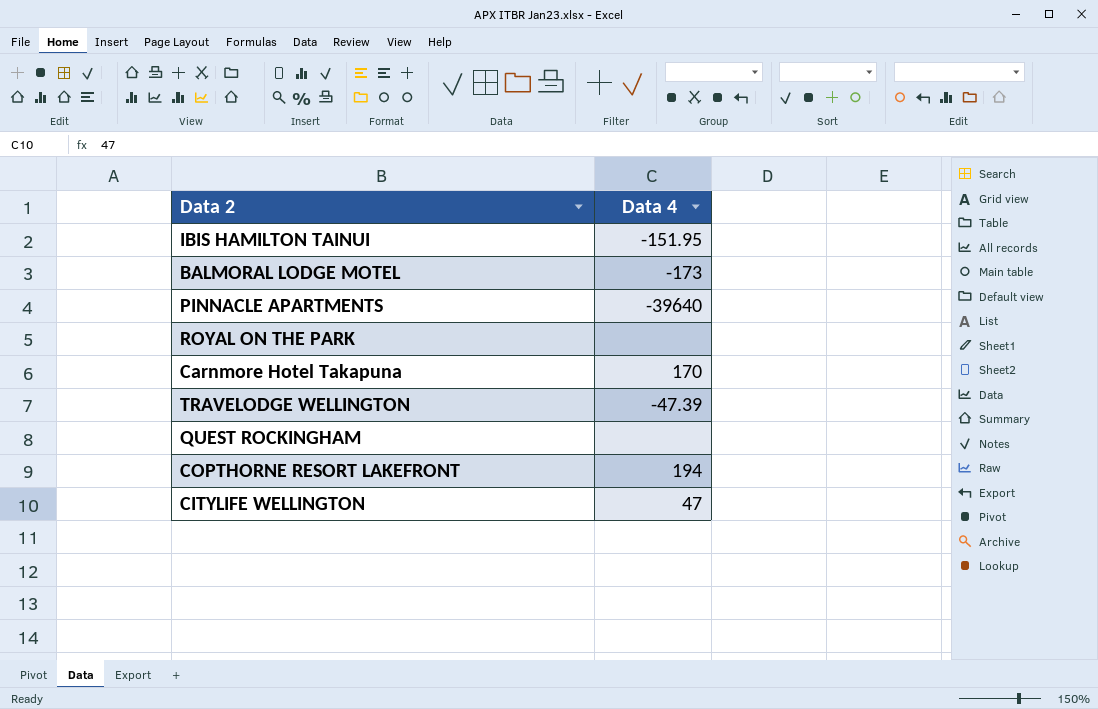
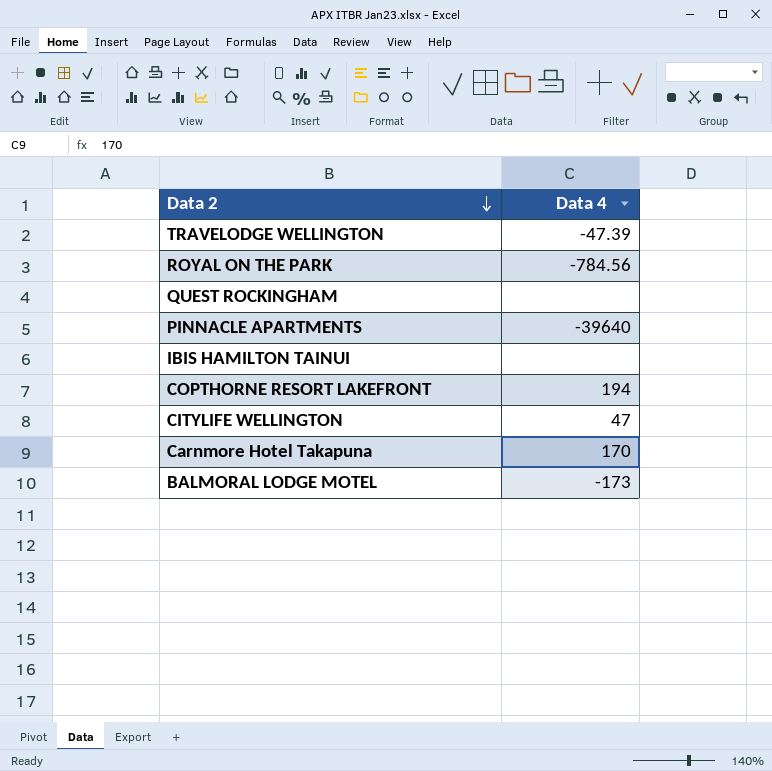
row order: none -> Data 2 descending
ROYAL ON THE PARK | Data 4: none -> -784.56
IBIS HAMILTON TAINUI | Data 4: -151.95 -> none

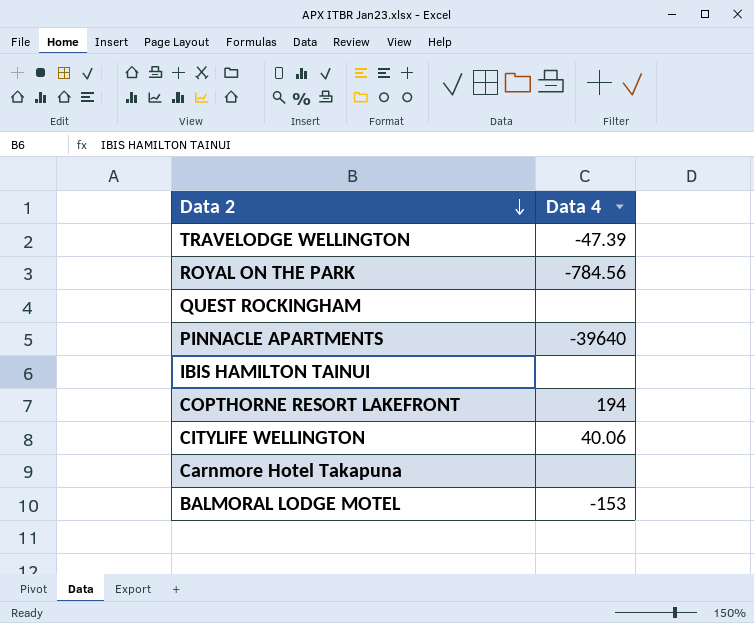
CITYLIFE WELLINGTON | Data 4: 47 -> 40.06
Carnmore Hotel Takapuna | Data 4: 170 -> none
BALMORAL LODGE MOTEL | Data 4: -173 -> -153

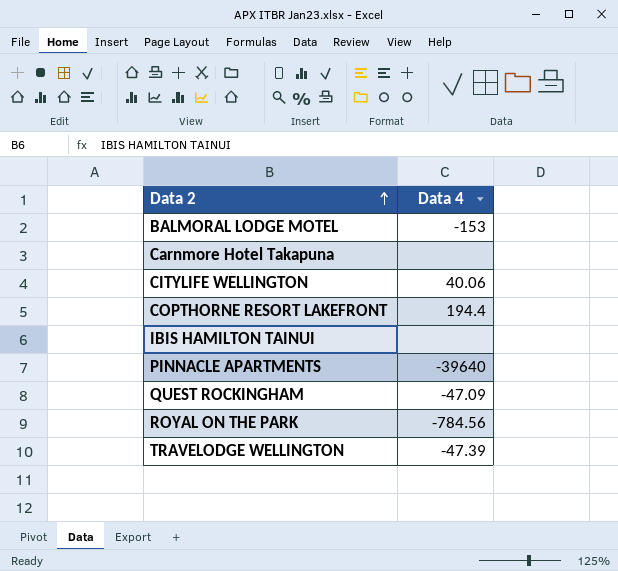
row order: Data 2 descending -> Data 2 ascending
COPTHORNE RESORT LAKEFRONT | Data 4: 194 -> 194.4
QUEST ROCKINGHAM | Data 4: none -> -47.09

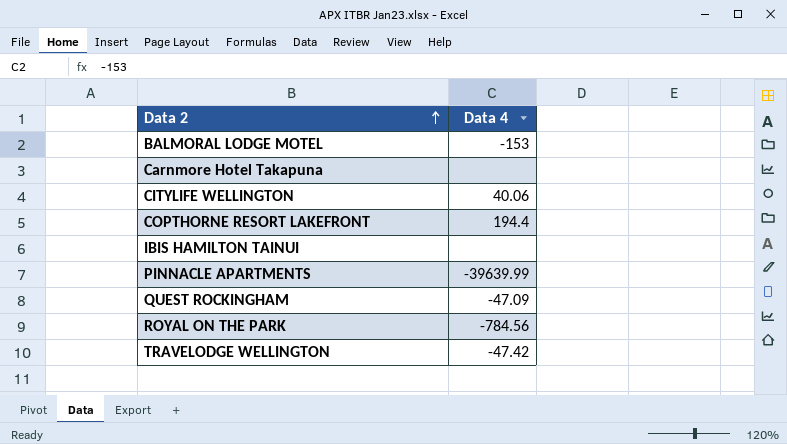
PINNACLE APARTMENTS | Data 4: -39640 -> -39639.99
TRAVELODGE WELLINGTON | Data 4: -47.39 -> -47.42

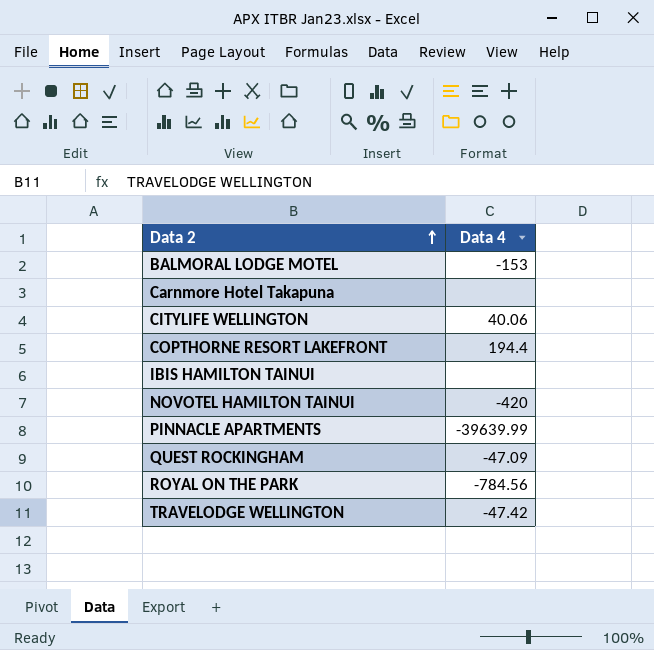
row NOVOTEL HAMILTON TAINUI: none -> -420

